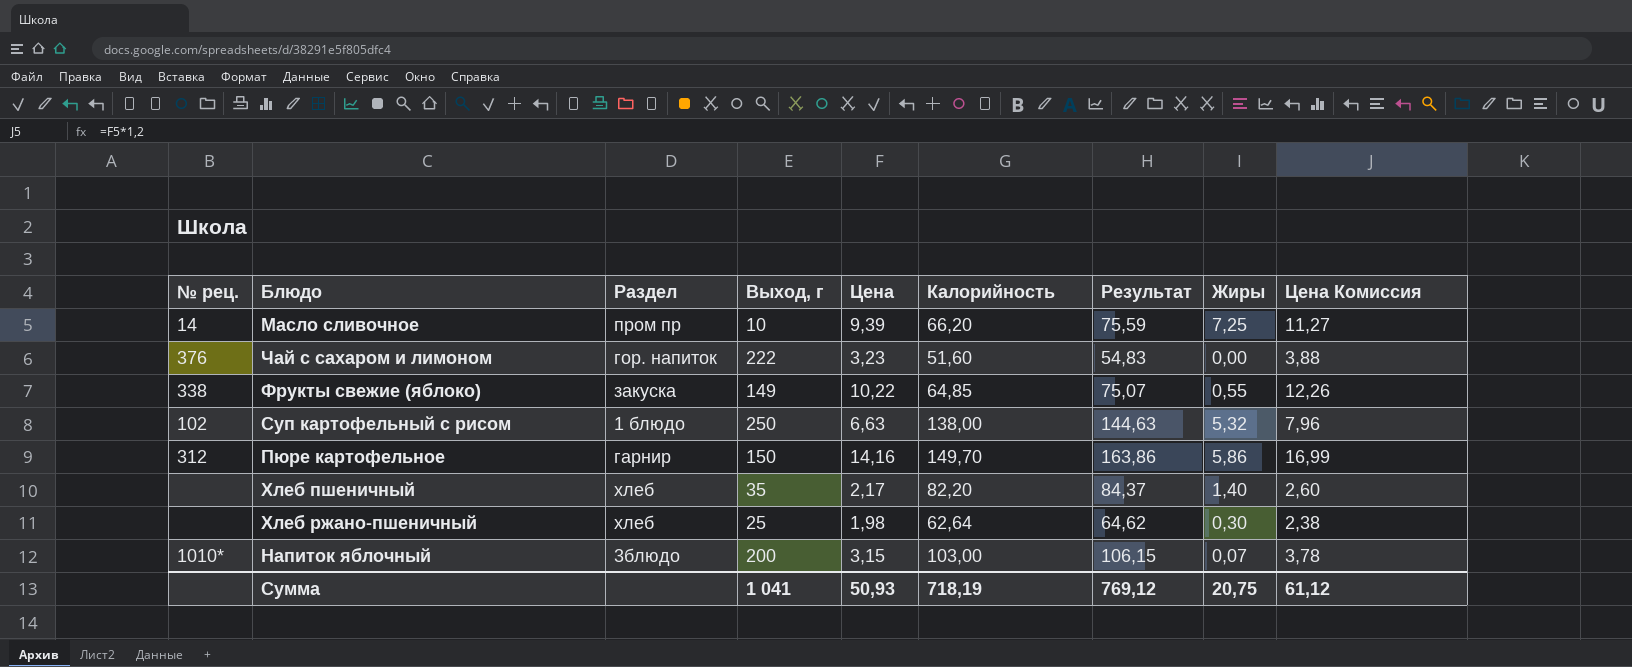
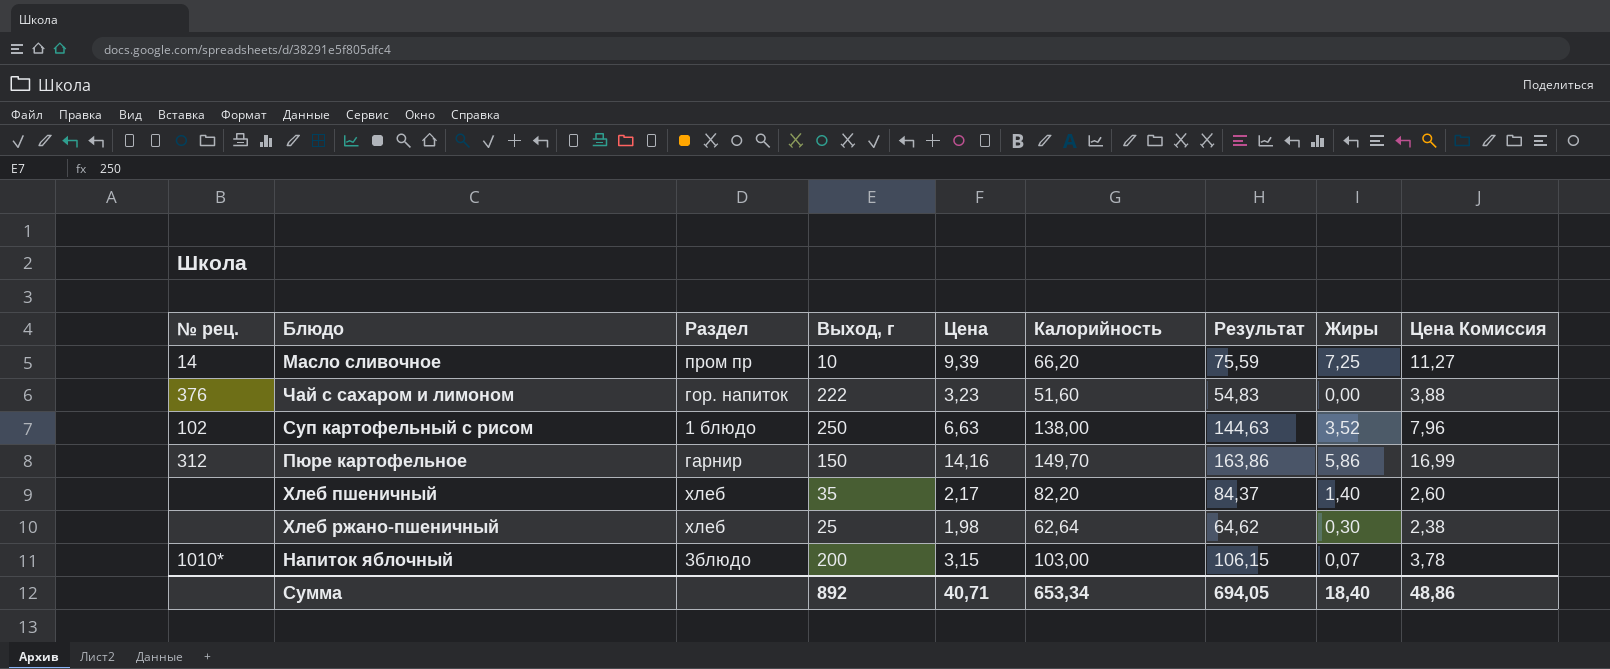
row Фрукты свежие (яблоко): 338 | закуска | 149 | 10,22 | 64,85 | 75,07 | 0,55 | 12,26 -> none
Суп картофельный с рисом | Жиры: 5,32 -> 3,52
Сумма | Выход, г: 1 041 -> 892
Сумма | Цена: 50,93 -> 40,71
Сумма | Калорийность: 718,19 -> 653,34
Сумма | Результат: 769,12 -> 694,05
Сумма | Жиры: 20,75 -> 18,40
Сумма | Цена Комиссия: 61,12 -> 48,86

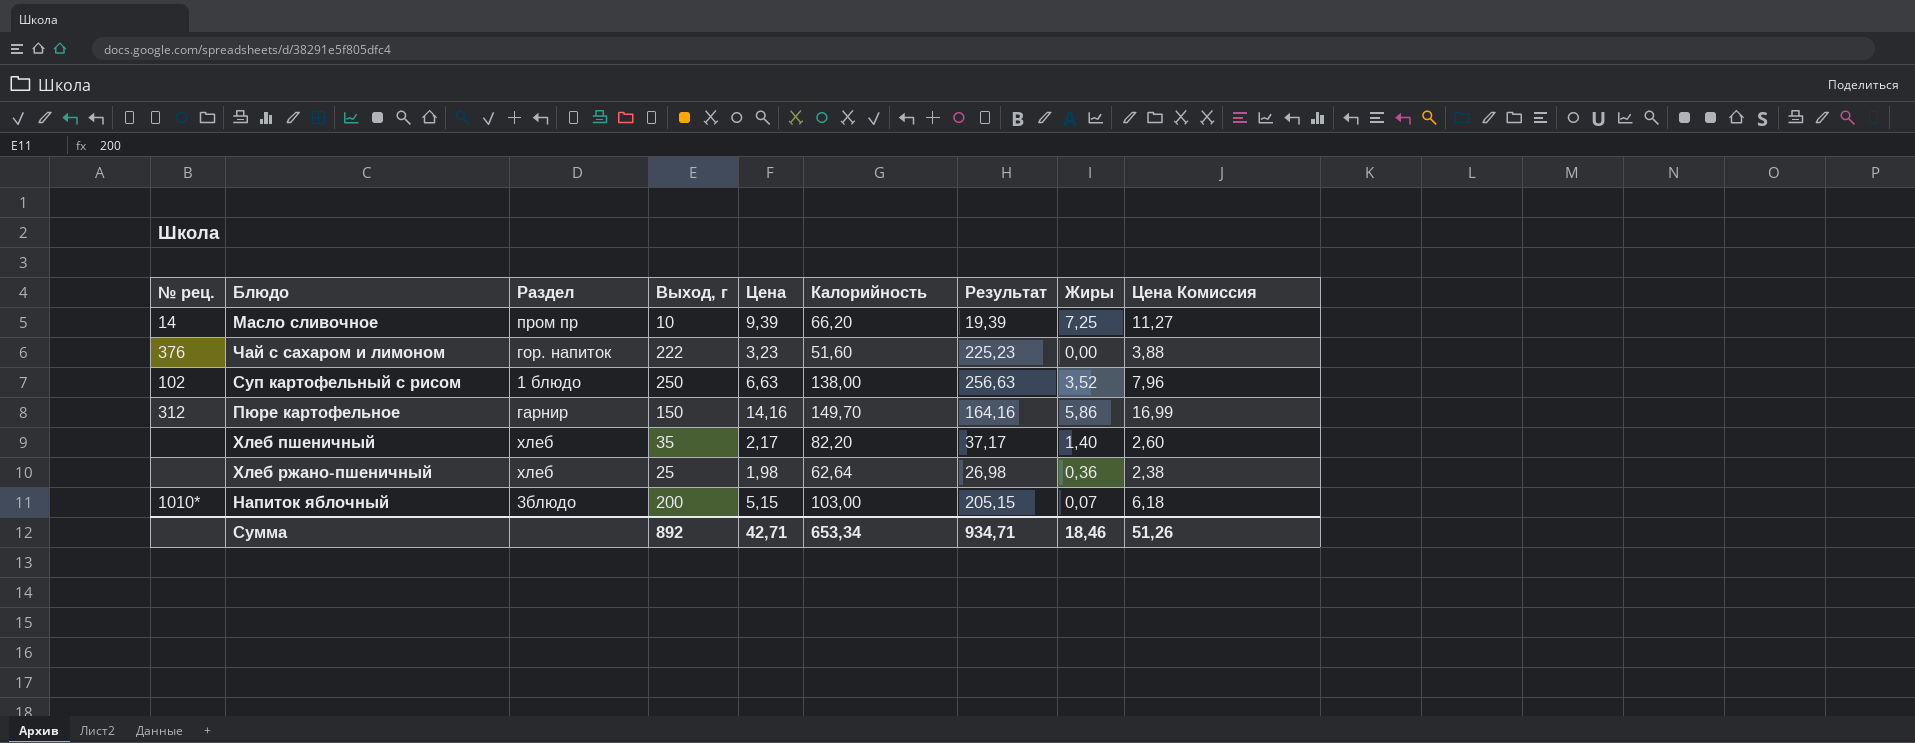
column Результат | formula: [Цена] + [Калорийность] -> [Выход, г] + [Цена]
Хлеб ржано-пшеничный | Жиры: 0,30 -> 0,36
Напиток яблочный | Цена: 3,15 -> 5,15
Напиток яблочный | Цена Комиссия: 3,78 -> 6,18
Сумма | Цена: 40,71 -> 42,71
Сумма | Результат: 694,05 -> 934,71
Сумма | Жиры: 18,40 -> 18,46
Сумма | Цена Комиссия: 48,86 -> 51,26

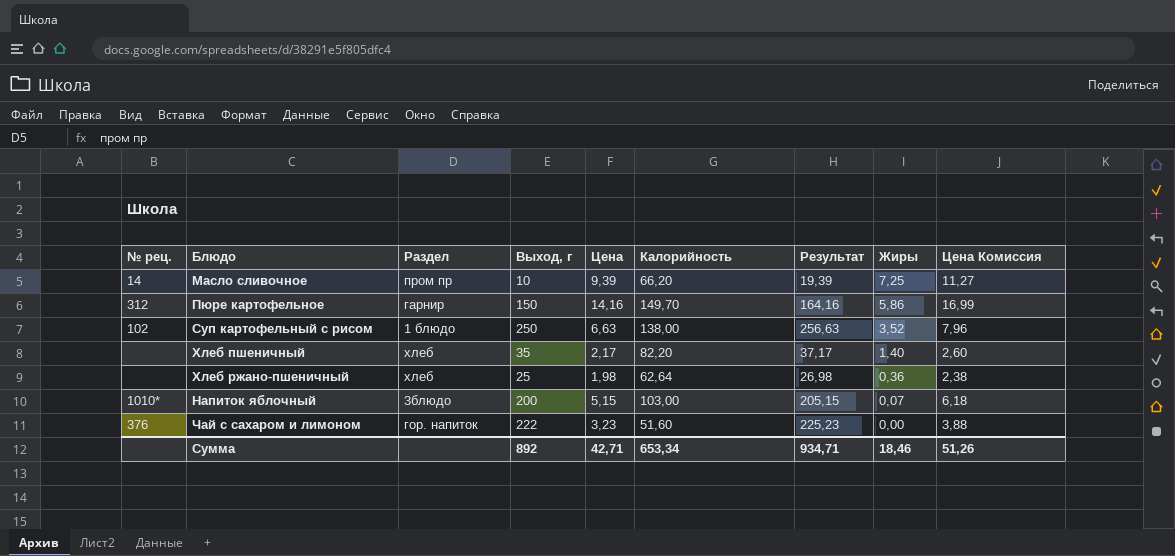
row order: none -> Жиры descending

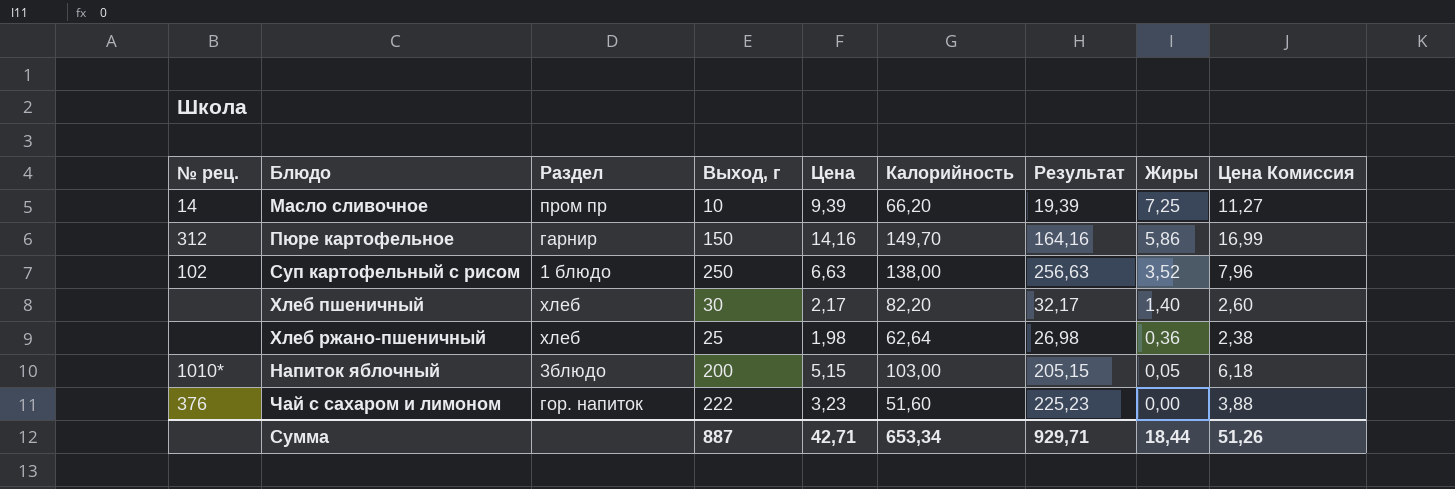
Хлеб пшеничный | Выход, г: 35 -> 30
Хлеб пшеничный | Результат: 37,17 -> 32,17
Напиток яблочный | Жиры: 0,07 -> 0,05
Сумма | Выход, г: 892 -> 887
Сумма | Результат: 934,71 -> 929,71
Сумма | Жиры: 18,46 -> 18,44

